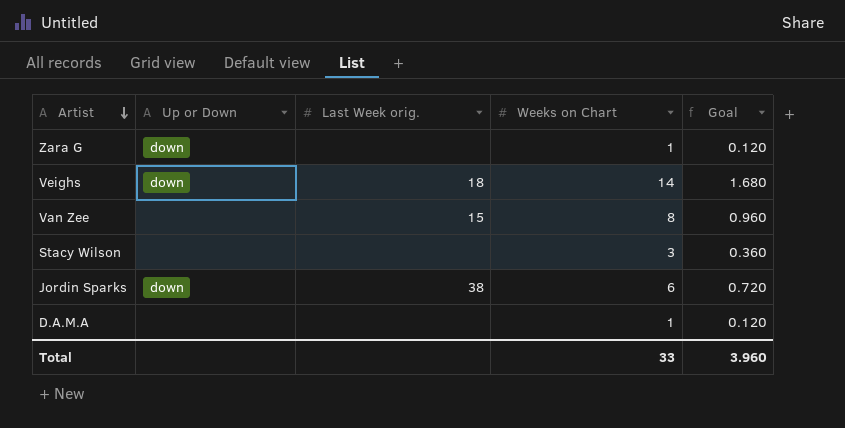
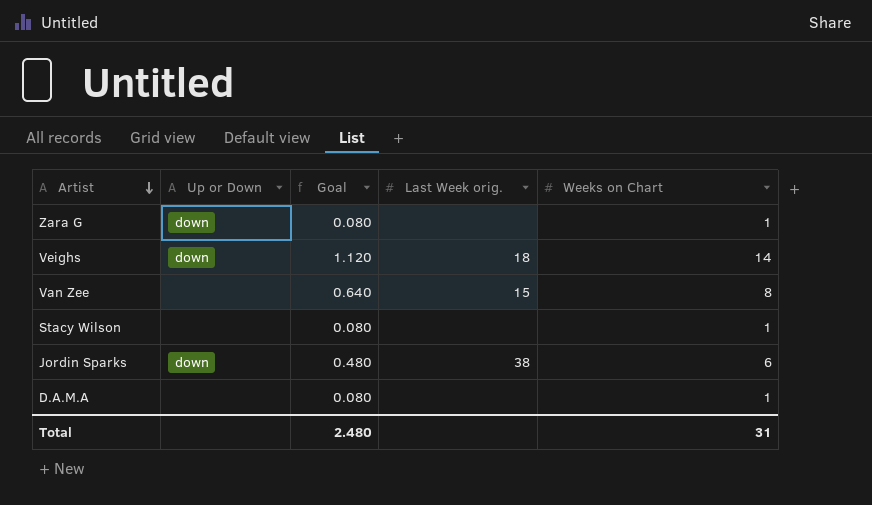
column Goal | formula: [Weeks on Chart] * 0.12 -> [Weeks on Chart] * 0.08
column Goal | position: 5 -> 3
Stacy Wilson | Weeks on Chart: 3 -> 1
Total | Goal: 3.960 -> 2.480
Total | Weeks on Chart: 33 -> 31

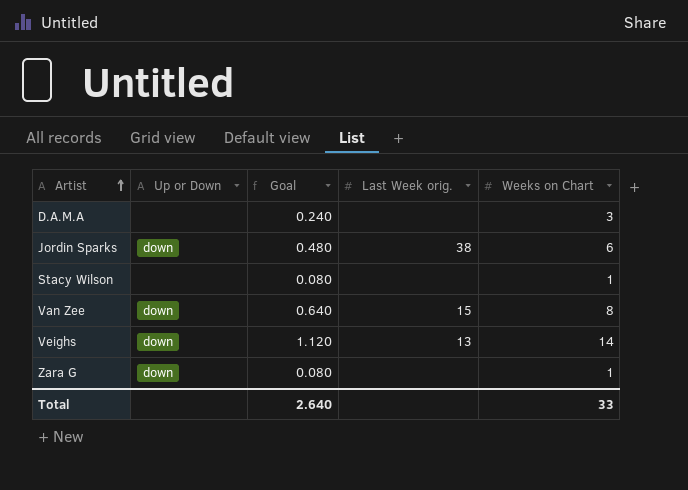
row order: Artist descending -> Artist ascending
D.A.M.A | Goal: 0.080 -> 0.240
D.A.M.A | Weeks on Chart: 1 -> 3
Van Zee | Up or Down: none -> down
Veighs | Last Week orig.: 18 -> 13
Total | Goal: 2.480 -> 2.640
Total | Weeks on Chart: 31 -> 33

